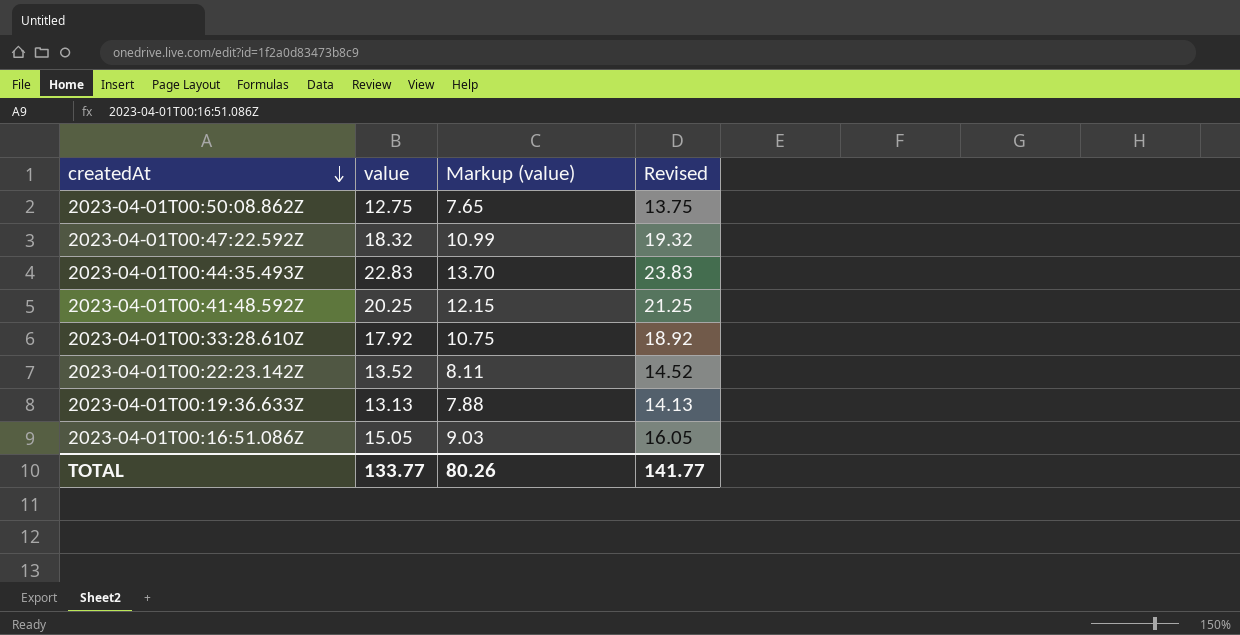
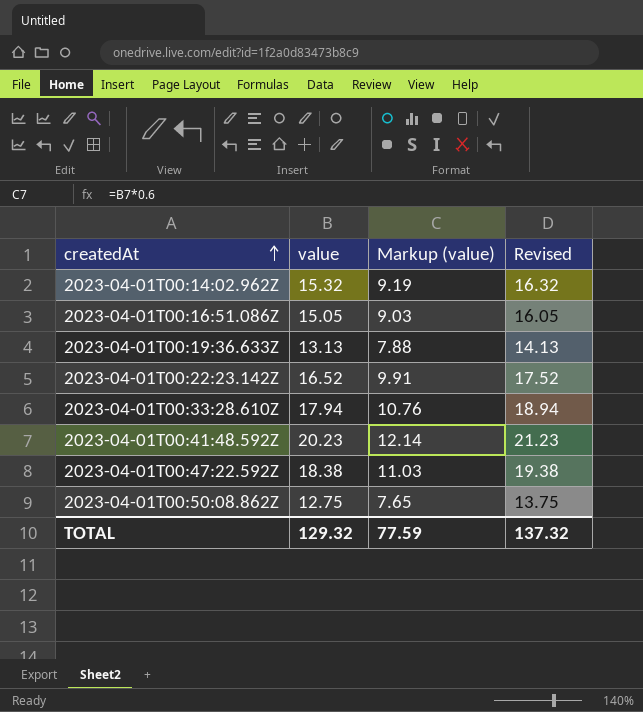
row order: createdAt descending -> createdAt ascending
row 2023-04-01T00:44:35.493Z: 22.83 | 13.70 | 23.83 -> none
row 2023-04-01T00:14:02.962Z: none -> 15.32 | 9.19 | 16.32
2023-04-01T00:22:23.142Z | value: 13.52 -> 16.52
2023-04-01T00:22:23.142Z | Markup (value): 8.11 -> 9.91
2023-04-01T00:22:23.142Z | Revised: 14.52 -> 17.52
2023-04-01T00:33:28.610Z | value: 17.92 -> 17.94
2023-04-01T00:33:28.610Z | Markup (value): 10.75 -> 10.76
2023-04-01T00:33:28.610Z | Revised: 18.92 -> 18.94
2023-04-01T00:41:48.592Z | value: 20.25 -> 20.23
2023-04-01T00:41:48.592Z | Markup (value): 12.15 -> 12.14
2023-04-01T00:41:48.592Z | Revised: 21.25 -> 21.23
2023-04-01T00:47:22.592Z | value: 18.32 -> 18.38
2023-04-01T00:47:22.592Z | Markup (value): 10.99 -> 11.03
2023-04-01T00:47:22.592Z | Revised: 19.32 -> 19.38
TOTAL | value: 133.77 -> 129.32
TOTAL | Markup (value): 80.26 -> 77.59
TOTAL | Revised: 141.77 -> 137.32

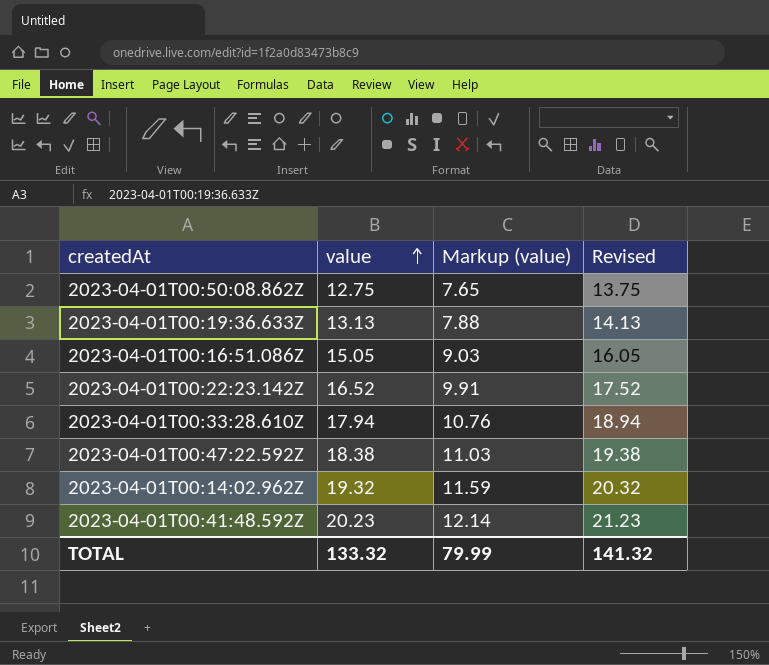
row order: createdAt ascending -> value ascending
2023-04-01T00:14:02.962Z | value: 15.32 -> 19.32
2023-04-01T00:14:02.962Z | Markup (value): 9.19 -> 11.59
2023-04-01T00:14:02.962Z | Revised: 16.32 -> 20.32
TOTAL | value: 129.32 -> 133.32
TOTAL | Markup (value): 77.59 -> 79.99
TOTAL | Revised: 137.32 -> 141.32

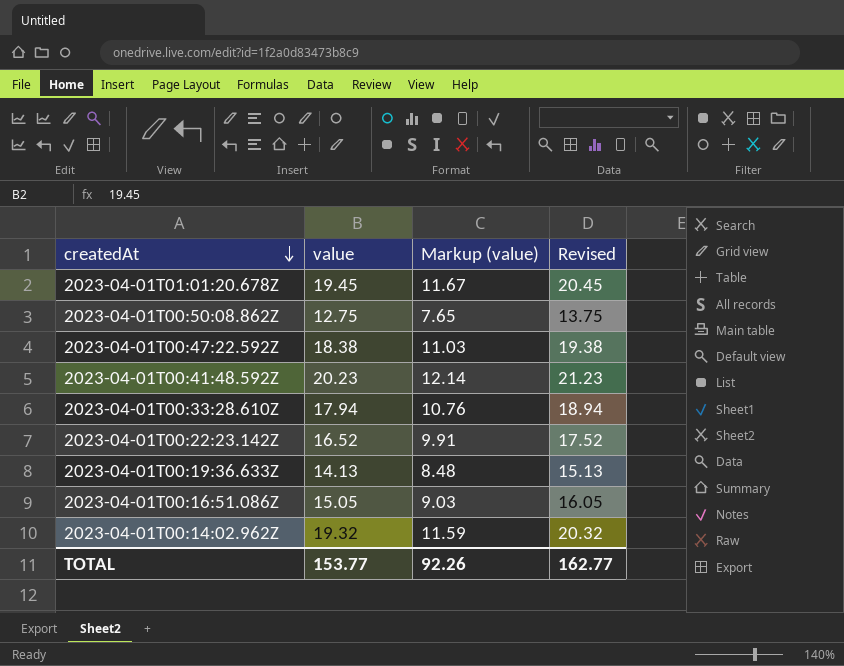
row order: value ascending -> createdAt descending
row 2023-04-01T01:01:20.678Z: none -> 19.45 | 11.67 | 20.45
2023-04-01T00:19:36.633Z | value: 13.13 -> 14.13
2023-04-01T00:19:36.633Z | Markup (value): 7.88 -> 8.48
2023-04-01T00:19:36.633Z | Revised: 14.13 -> 15.13
TOTAL | value: 133.32 -> 153.77
TOTAL | Markup (value): 79.99 -> 92.26
TOTAL | Revised: 141.32 -> 162.77

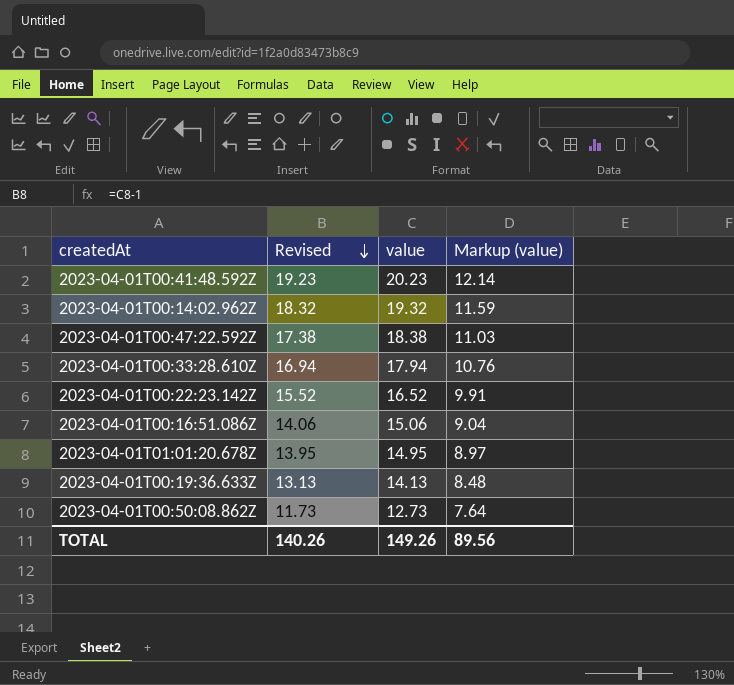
row order: createdAt descending -> Revised descending
column Revised | formula: [value] + 1 -> [value] - 1
column Revised | position: 4 -> 2
2023-04-01T00:16:51.086Z | value: 15.05 -> 15.06
2023-04-01T00:16:51.086Z | Markup (value): 9.03 -> 9.04
2023-04-01T01:01:20.678Z | value: 19.45 -> 14.95
2023-04-01T01:01:20.678Z | Markup (value): 11.67 -> 8.97
2023-04-01T00:50:08.862Z | value: 12.75 -> 12.73
2023-04-01T00:50:08.862Z | Markup (value): 7.65 -> 7.64
TOTAL | Revised: 162.77 -> 140.26
TOTAL | value: 153.77 -> 149.26
TOTAL | Markup (value): 92.26 -> 89.56

